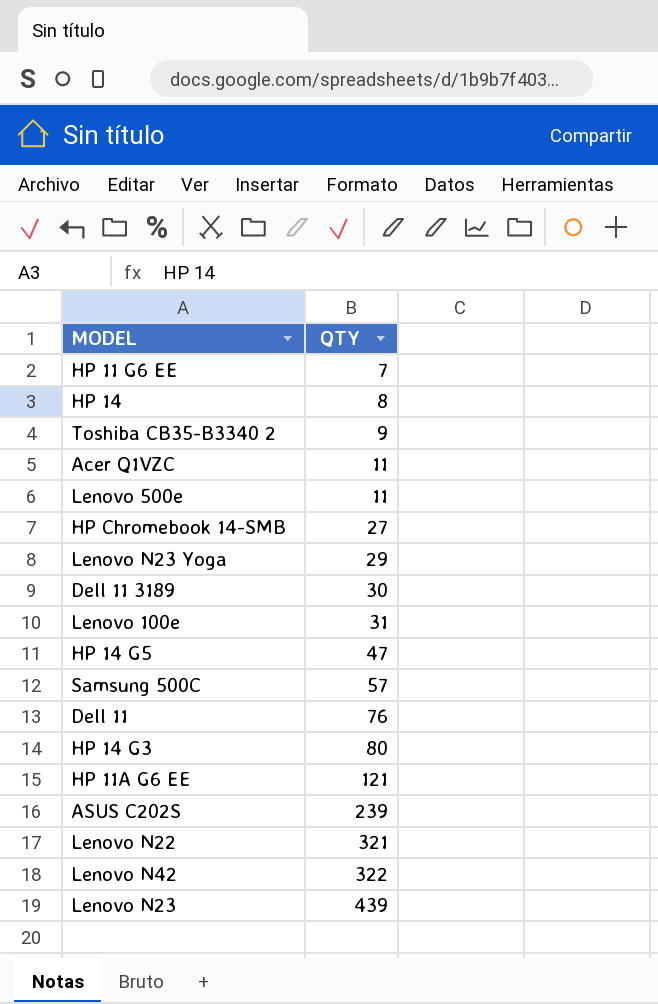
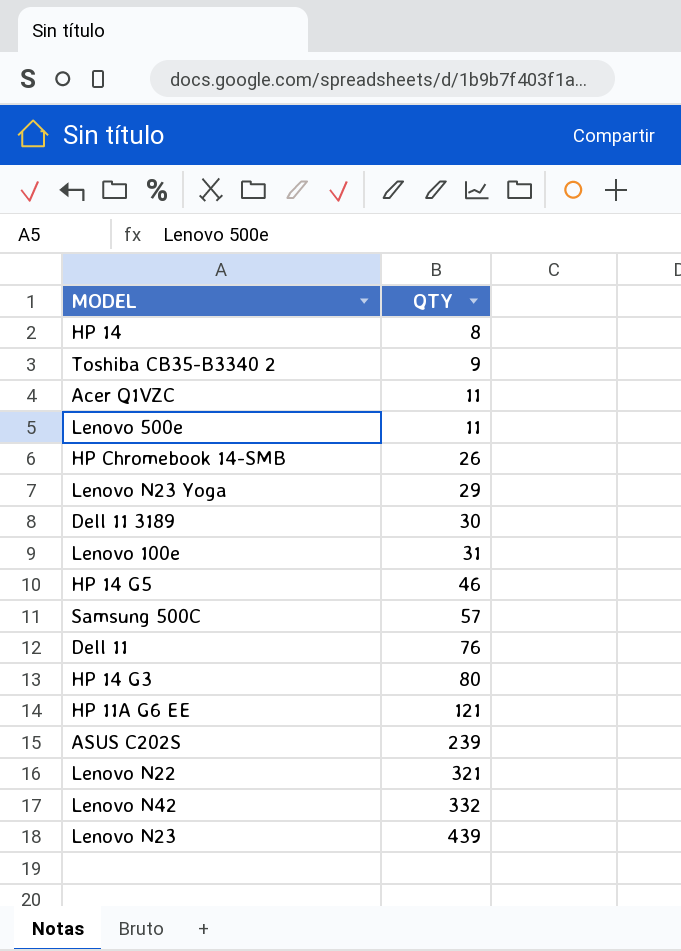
row HP 11 G6 EE: 7 -> none
HP Chromebook 14-SMB | QTY: 27 -> 26
HP 14 G5 | QTY: 47 -> 46
Lenovo N42 | QTY: 322 -> 332

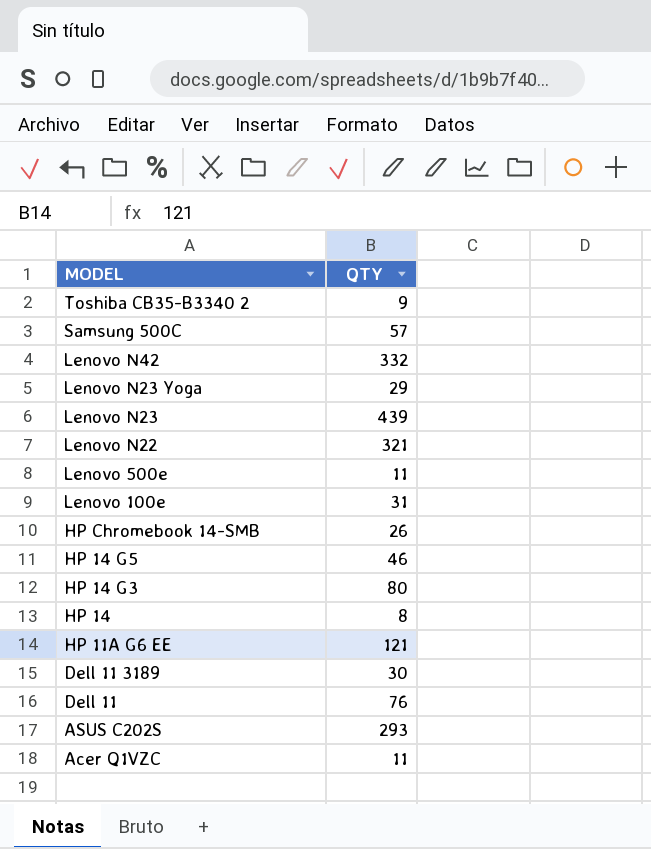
row order: QTY ascending -> MODEL descending
ASUS C202S | QTY: 239 -> 293

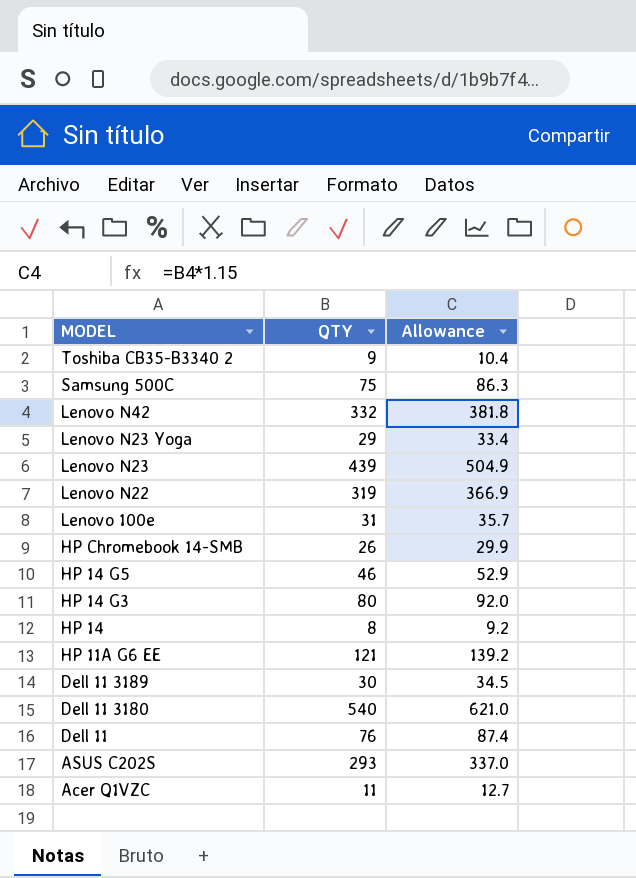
column Allowance | formula: none -> [QTY] * 1.15
row Lenovo 500e: 11 -> none
Samsung 500C | QTY: 57 -> 75
Lenovo N22 | QTY: 321 -> 319
row Dell 11 3180: none -> 540 | 621.0

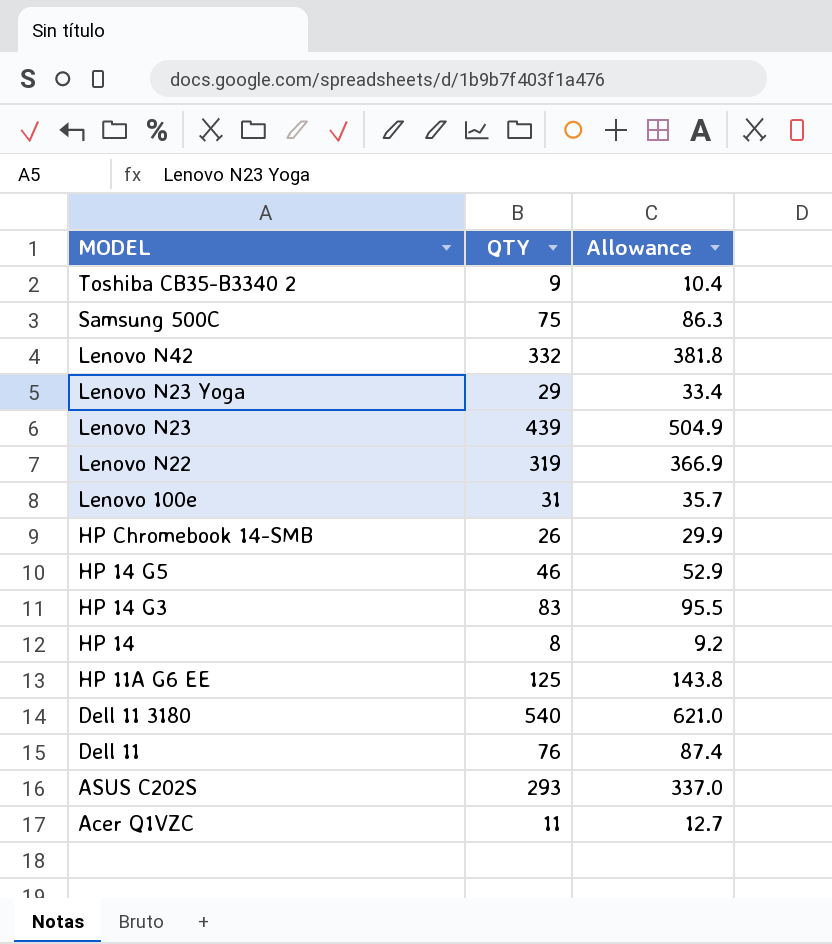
row Dell 11 3189: 30 | 34.5 -> none
HP 14 G3 | QTY: 80 -> 83
HP 14 G3 | Allowance: 92.0 -> 95.5
HP 11A G6 EE | QTY: 121 -> 125
HP 11A G6 EE | Allowance: 139.2 -> 143.8

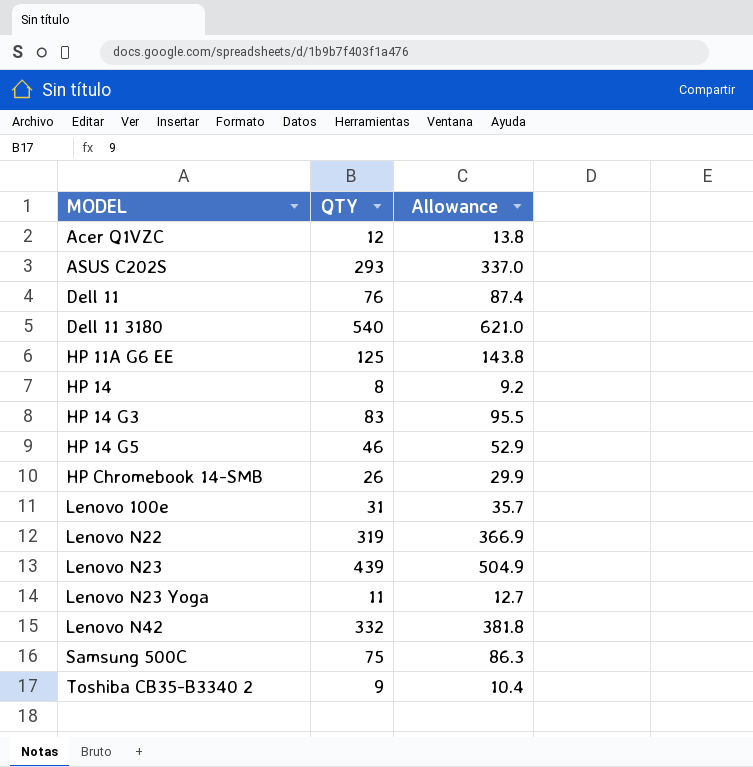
row order: MODEL descending -> MODEL ascending
Acer Q1VZC | QTY: 11 -> 12
Acer Q1VZC | Allowance: 12.7 -> 13.8
Lenovo N23 Yoga | QTY: 29 -> 11
Lenovo N23 Yoga | Allowance: 33.4 -> 12.7

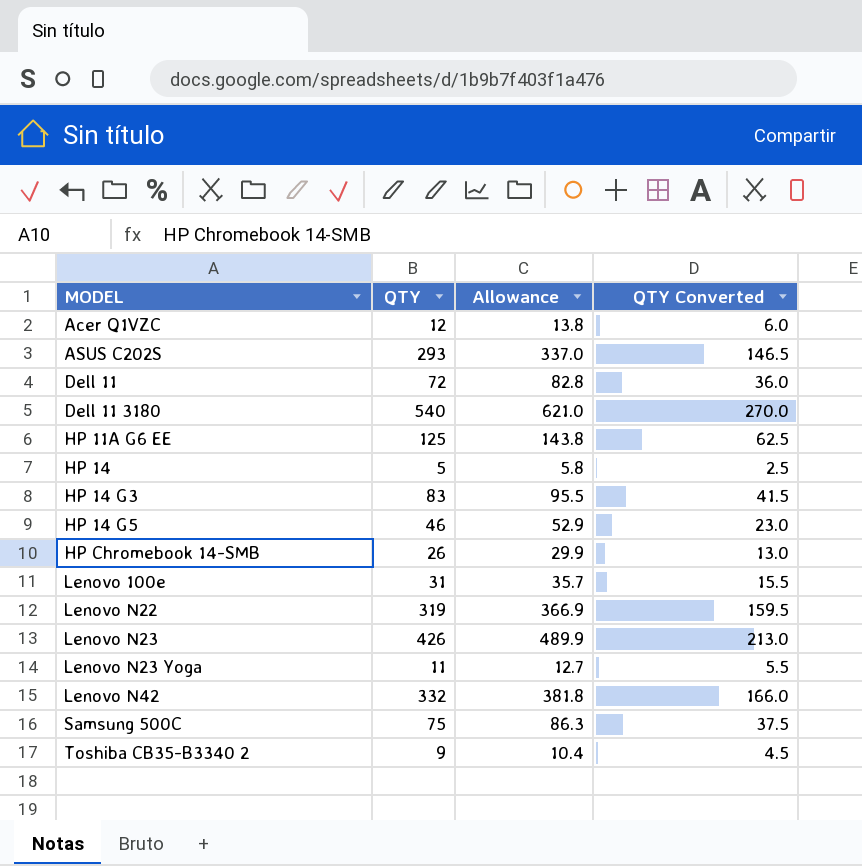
column QTY Converted | formula: none -> [QTY] * 0.5
Dell 11 | QTY: 76 -> 72
Dell 11 | Allowance: 87.4 -> 82.8
HP 14 | QTY: 8 -> 5
HP 14 | Allowance: 9.2 -> 5.8
Lenovo N23 | QTY: 439 -> 426
Lenovo N23 | Allowance: 504.9 -> 489.9

